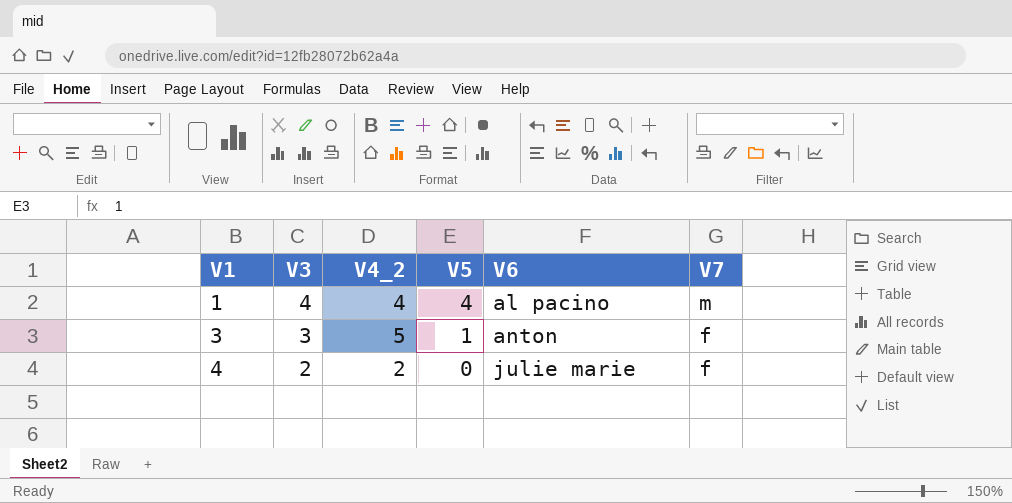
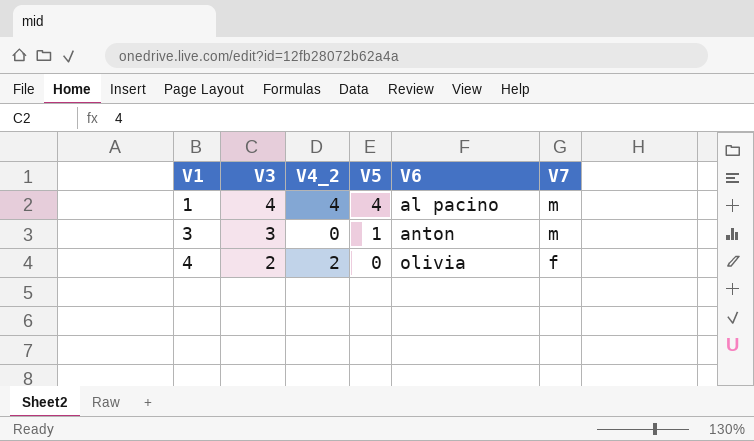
3 | V4_2: 5 -> 0
3 | V7: f -> m
4 | V6: julie marie -> olivia

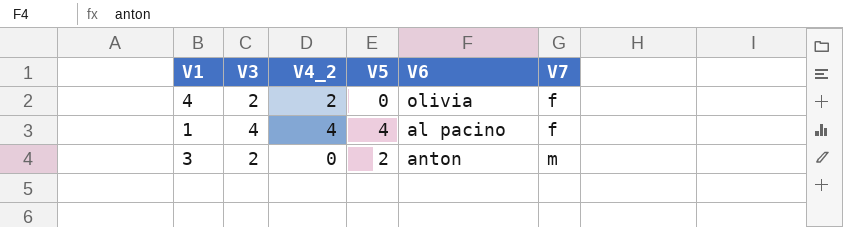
row order: V1 ascending -> V7 ascending
1 | V7: m -> f
3 | V3: 3 -> 2
3 | V5: 1 -> 2

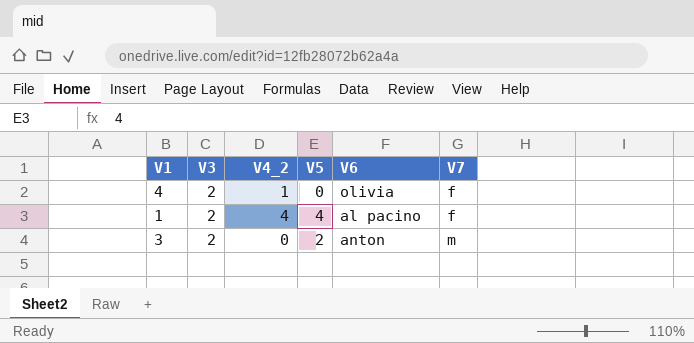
4 | V4_2: 2 -> 1
1 | V3: 4 -> 2

